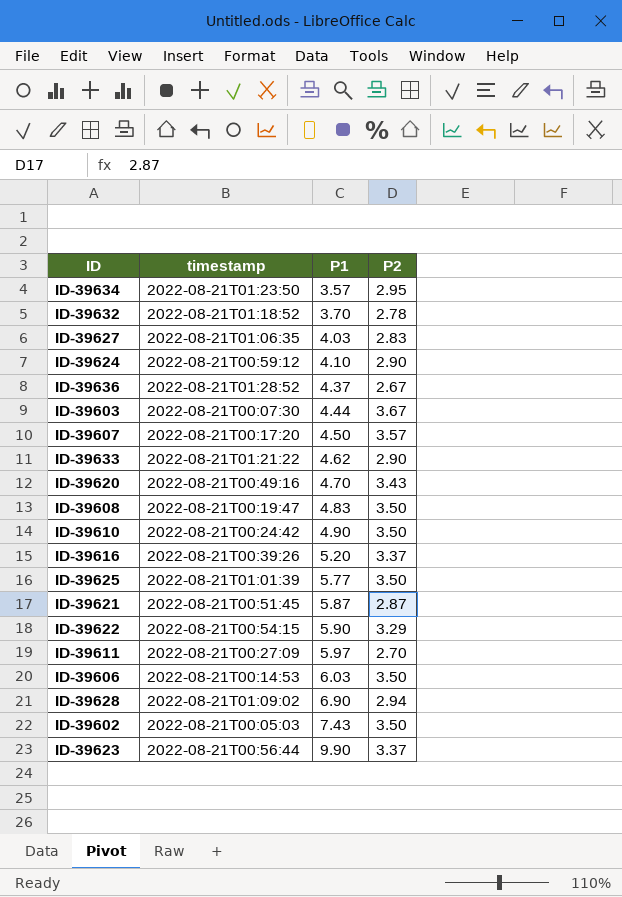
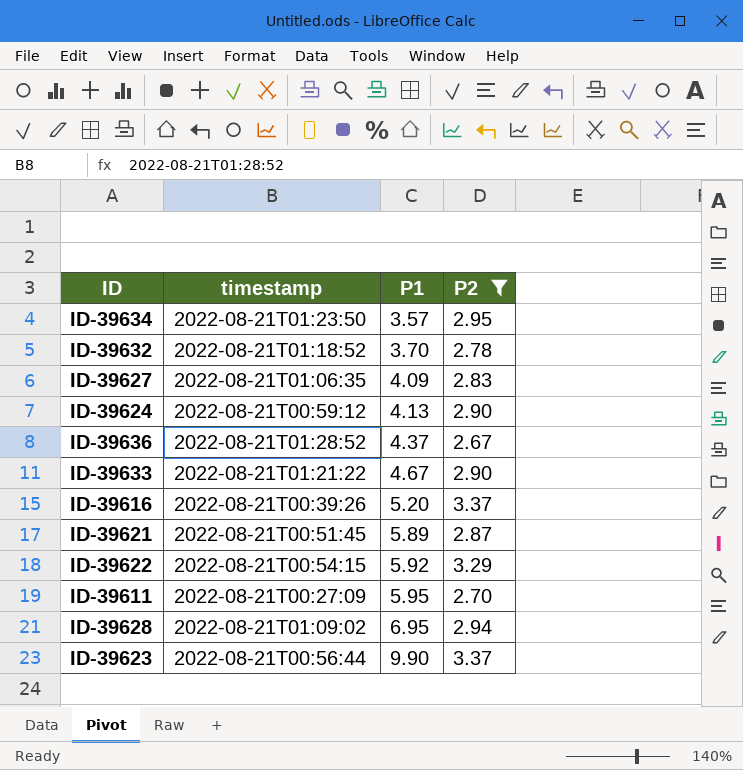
filter: none -> P2 <= 3.37
ID-39627 | P1: 4.03 -> 4.09
ID-39624 | P1: 4.10 -> 4.13
ID-39633 | P1: 4.62 -> 4.67
ID-39621 | P1: 5.87 -> 5.89
ID-39622 | P1: 5.90 -> 5.92
ID-39611 | P1: 5.97 -> 5.95
ID-39628 | P1: 6.90 -> 6.95

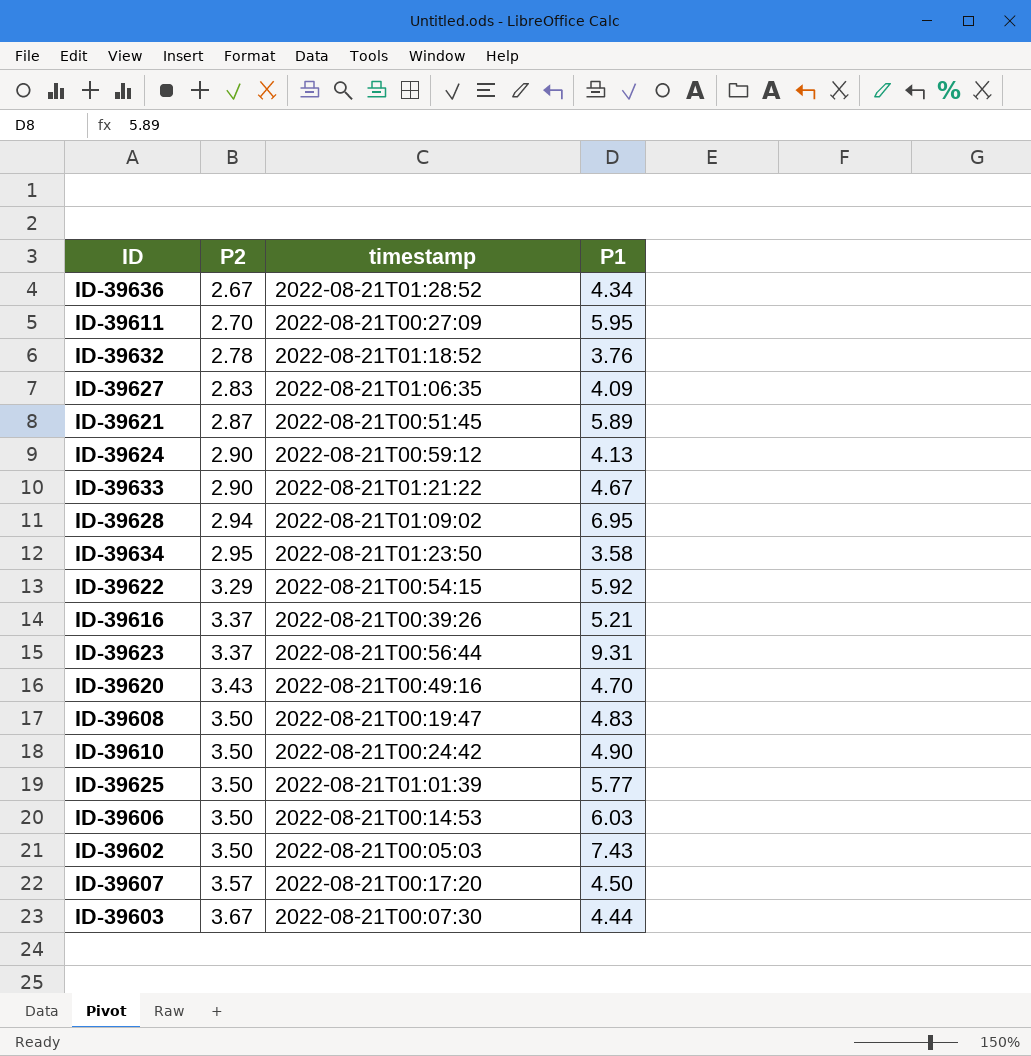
filter: P2 <= 3.37 -> none
row order: P1 ascending -> P2 ascending
column P2 | position: 4 -> 2
ID-39636 | P1: 4.37 -> 4.34
ID-39632 | P1: 3.70 -> 3.76
ID-39634 | P1: 3.57 -> 3.58
ID-39616 | P1: 5.20 -> 5.21
ID-39623 | P1: 9.90 -> 9.31

